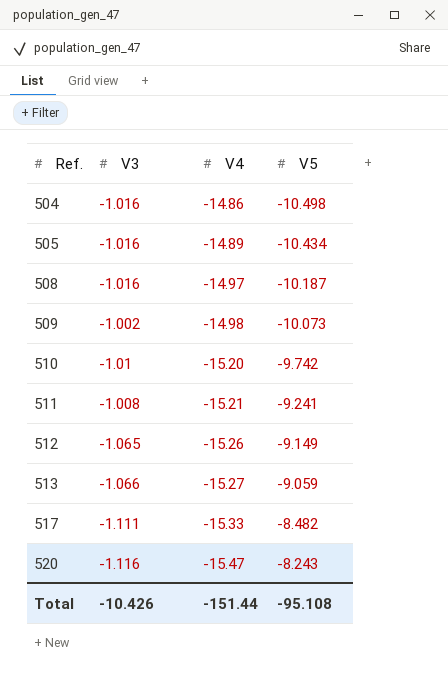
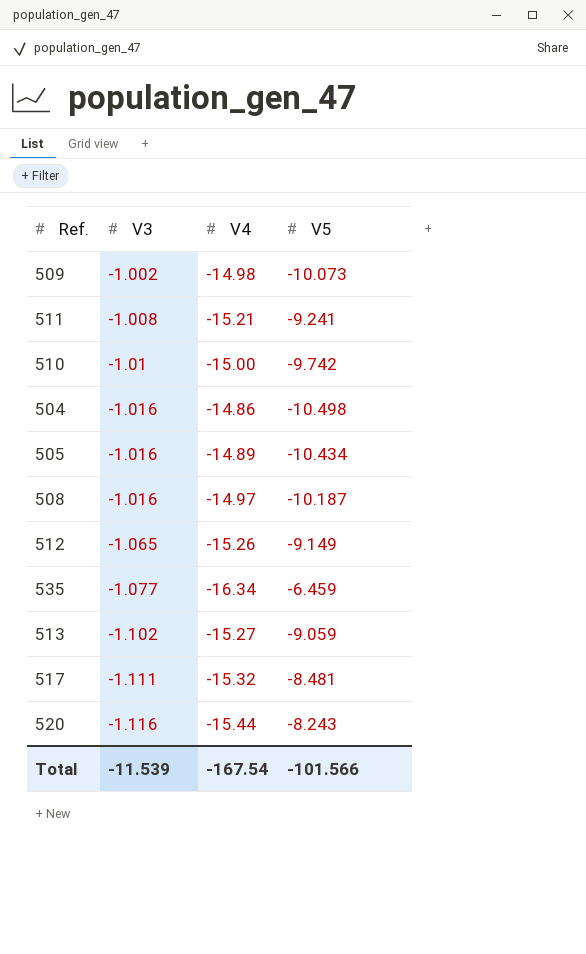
row order: Ref. ascending -> V3 descending
510 | V4: -15.20 -> -15.00
row 535: none -> -1.077 | -16.34 | -6.459
513 | V3: -1.066 -> -1.102
517 | V4: -15.33 -> -15.32
517 | V5: -8.482 -> -8.481
520 | V4: -15.47 -> -15.44
Total | V3: -10.426 -> -11.539
Total | V4: -151.44 -> -167.54
Total | V5: -95.108 -> -101.566

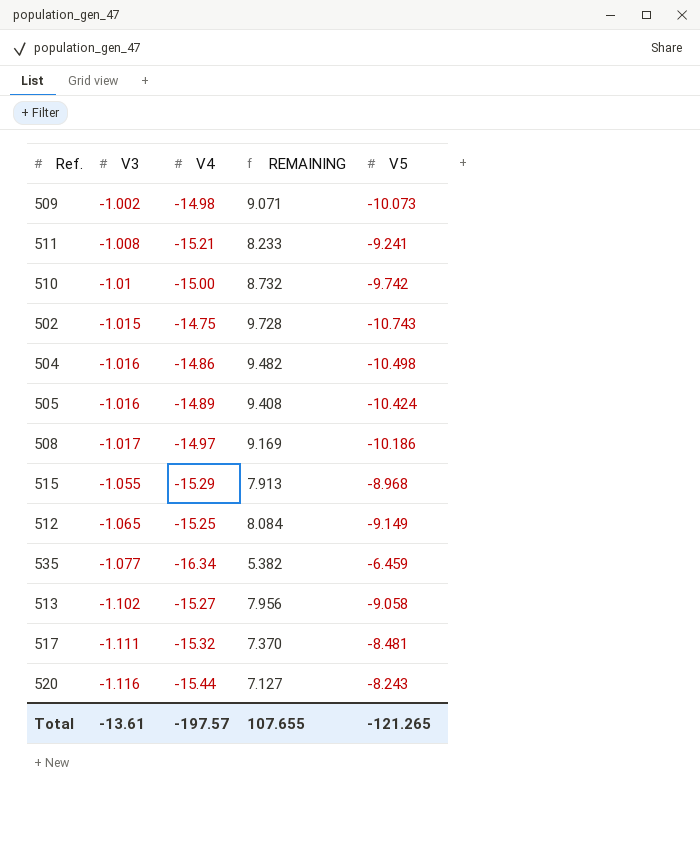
column REMAINING | formula: none -> [V3] - [V5]
row 502: none -> -1.015 | -14.75 | 9.728 | -10.743
505 | V5: -10.434 -> -10.424
508 | V3: -1.016 -> -1.017
508 | V5: -10.187 -> -10.186
row 515: none -> -1.055 | -15.29 | 7.913 | -8.968
512 | V4: -15.26 -> -15.25
513 | V5: -9.059 -> -9.058
Total | V3: -11.539 -> -13.61
Total | V4: -167.54 -> -197.57
Total | V5: -101.566 -> -121.265

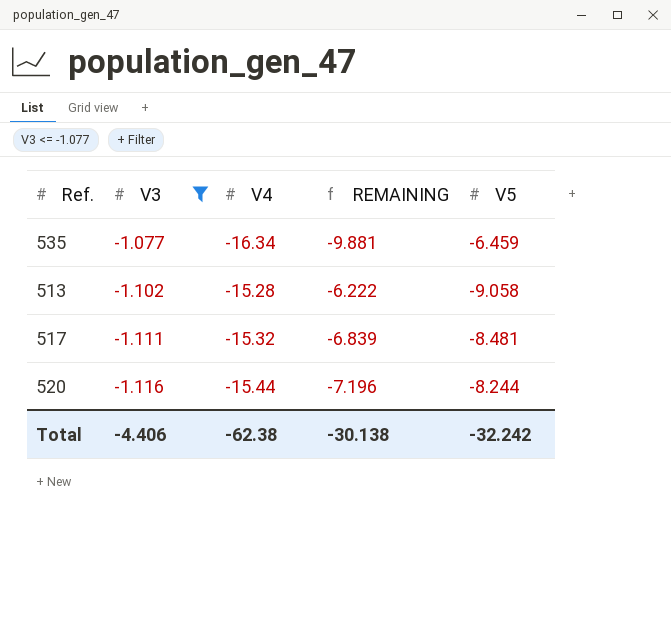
filter: none -> V3 <= -1.077
column REMAINING | formula: [V3] - [V5] -> [V4] - [V5]
513 | V4: -15.27 -> -15.28
520 | V5: -8.243 -> -8.244
Total | V3: -13.61 -> -4.406
Total | V4: -197.57 -> -62.38
Total | REMAINING: 107.655 -> -30.138
Total | V5: -121.265 -> -32.242

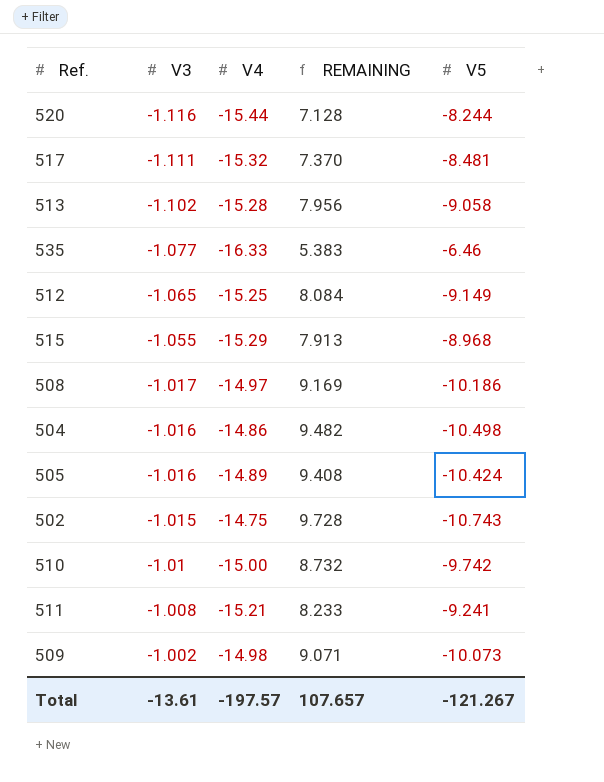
filter: V3 <= -1.077 -> none
row order: V3 descending -> V3 ascending
column REMAINING | formula: [V4] - [V5] -> [V3] - [V5]
535 | V4: -16.34 -> -16.33
535 | V5: -6.459 -> -6.46
Total | V3: -4.406 -> -13.61
Total | V4: -62.38 -> -197.57
Total | REMAINING: -30.138 -> 107.657
Total | V5: -32.242 -> -121.267

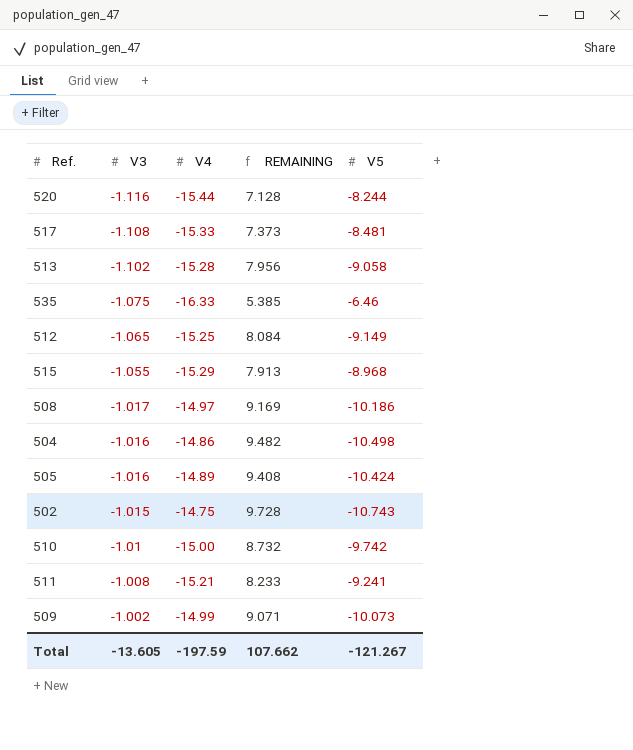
517 | V3: -1.111 -> -1.108
517 | V4: -15.32 -> -15.33
517 | REMAINING: 7.370 -> 7.373
535 | V3: -1.077 -> -1.075
535 | REMAINING: 5.383 -> 5.385
509 | V4: -14.98 -> -14.99
Total | V3: -13.61 -> -13.605
Total | V4: -197.57 -> -197.59
Total | REMAINING: 107.657 -> 107.662

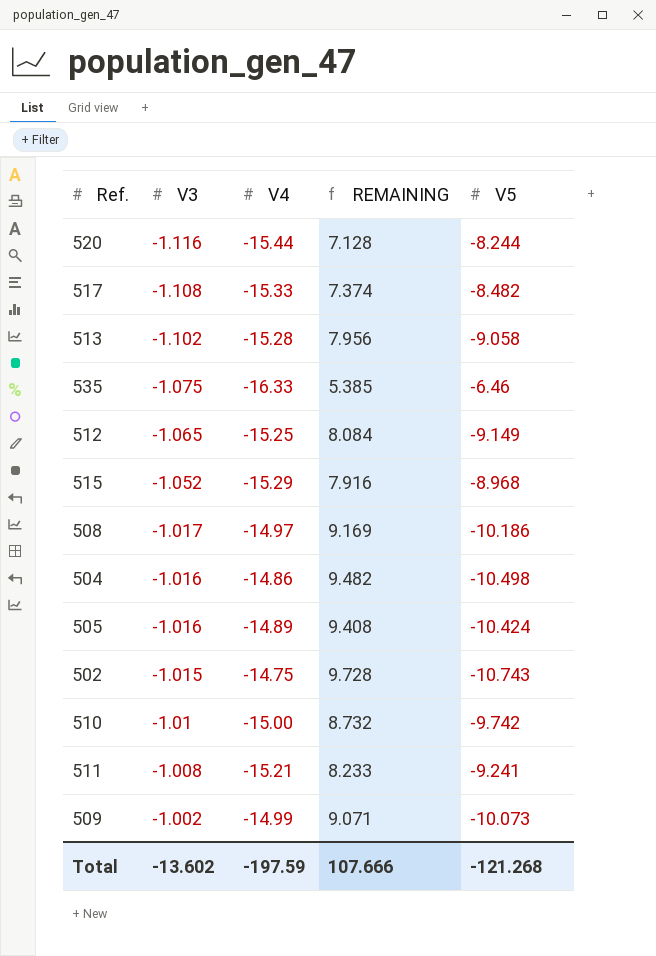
517 | REMAINING: 7.373 -> 7.374
517 | V5: -8.481 -> -8.482
515 | V3: -1.055 -> -1.052
515 | REMAINING: 7.913 -> 7.916
Total | V3: -13.605 -> -13.602
Total | REMAINING: 107.662 -> 107.666
Total | V5: -121.267 -> -121.268

